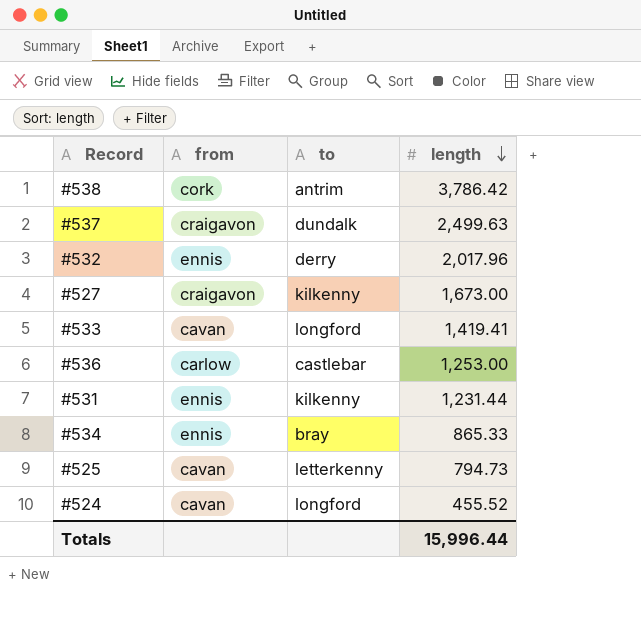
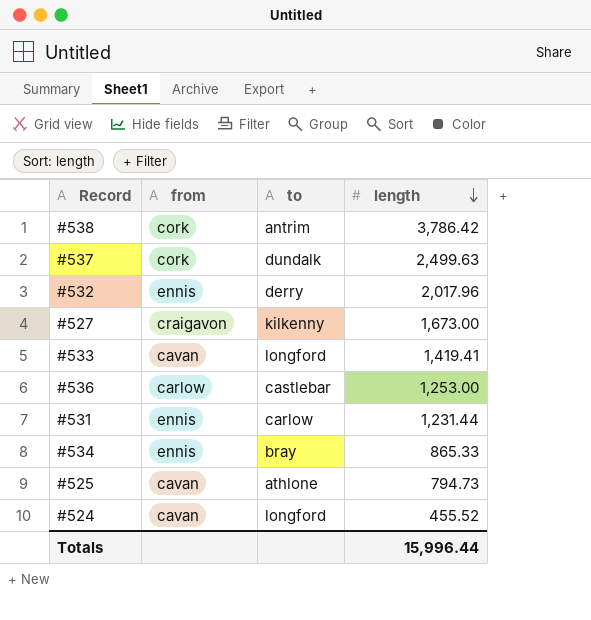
#537 | from: craigavon -> cork
#531 | to: kilkenny -> carlow
#525 | to: letterkenny -> athlone

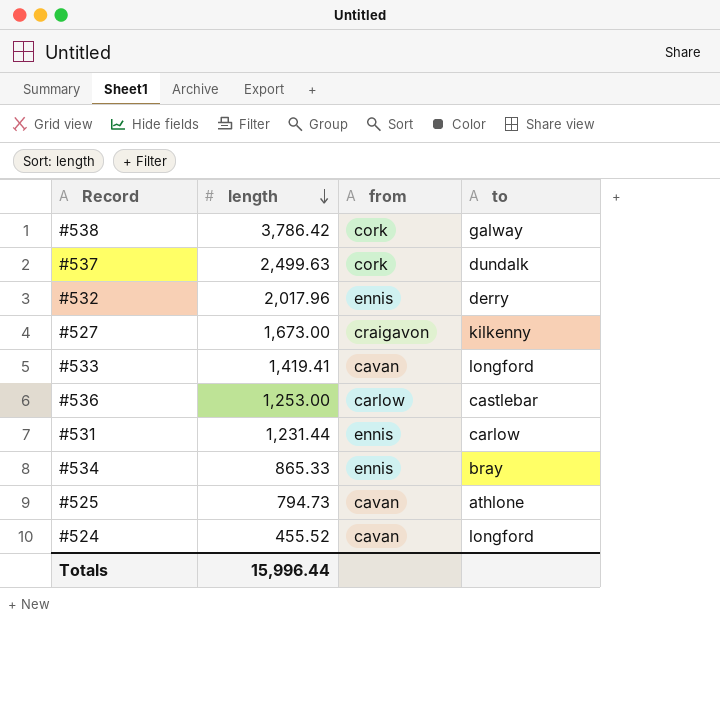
column length | position: 4 -> 2
#538 | to: antrim -> galway

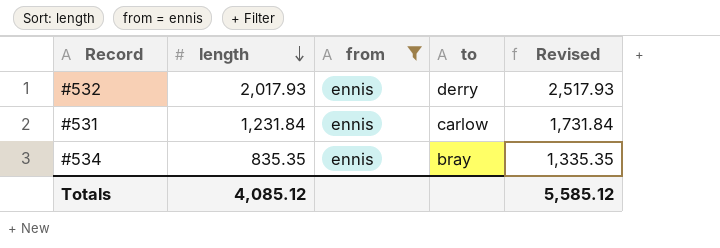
filter: none -> from = ennis
column Revised | formula: none -> [length] + 500
#532 | length: 2,017.96 -> 2,017.93
#531 | length: 1,231.44 -> 1,231.84
#534 | length: 865.33 -> 835.35
Totals | length: 15,996.44 -> 4,085.12

